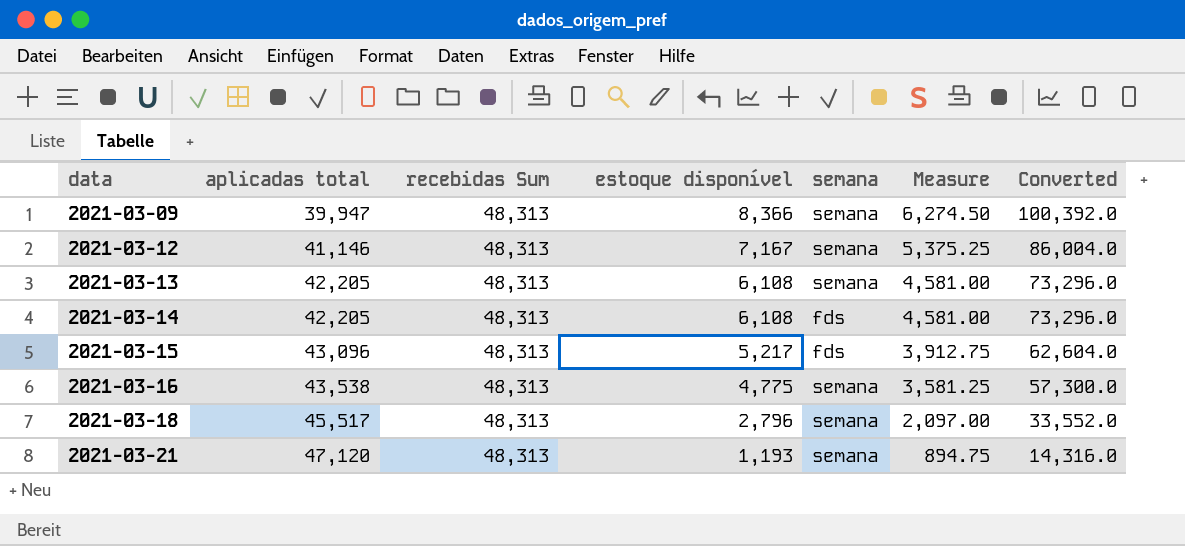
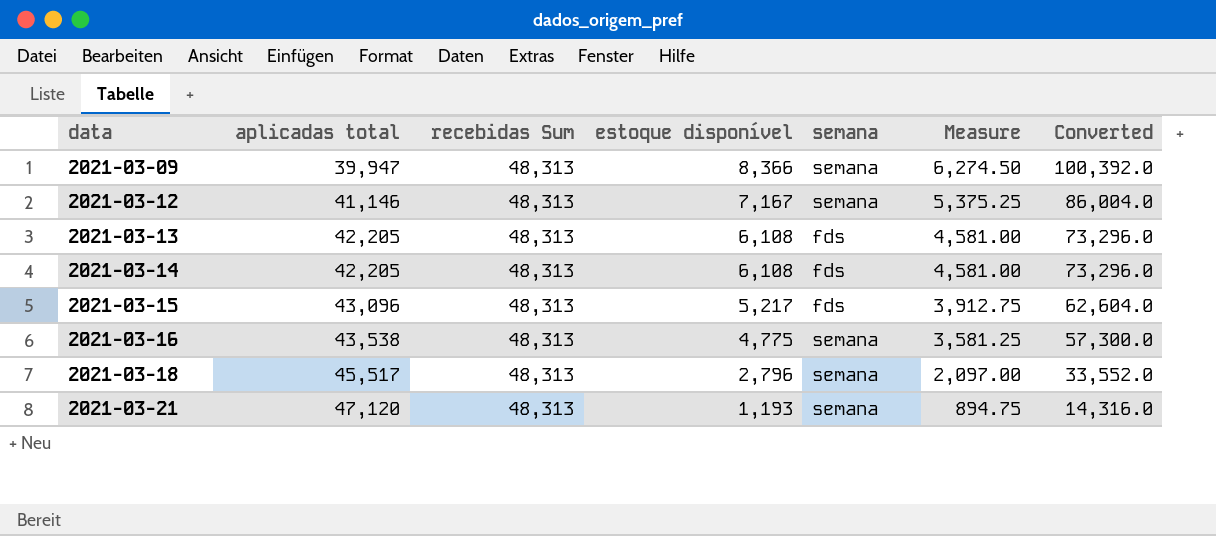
2021-03-13 | semana: semana -> fds

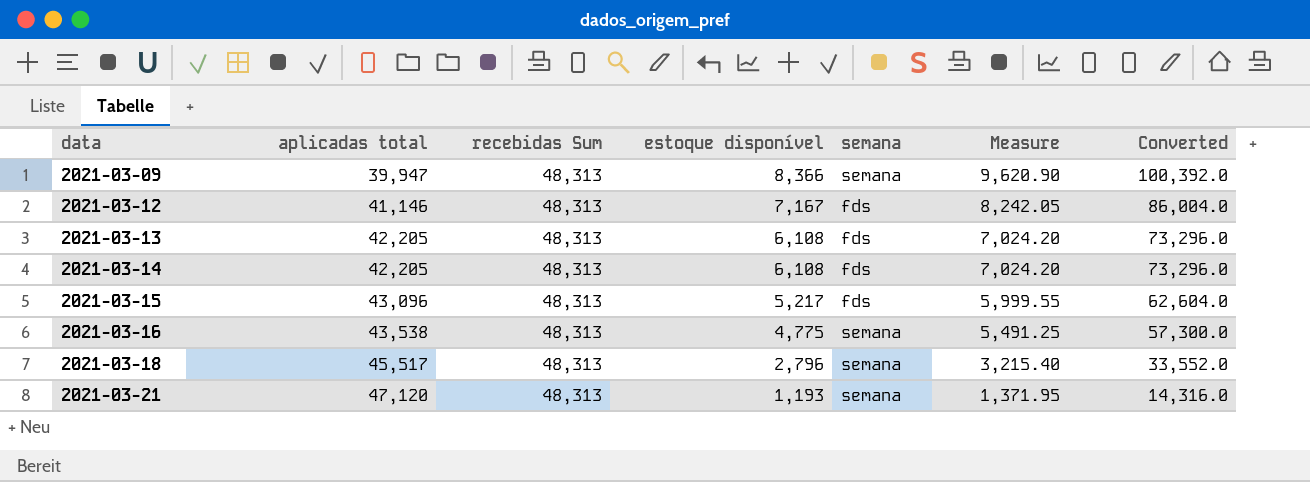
column Measure | formula: [estoque disponível] * 0.75 -> [estoque disponível] * 1.15
2021-03-12 | semana: semana -> fds

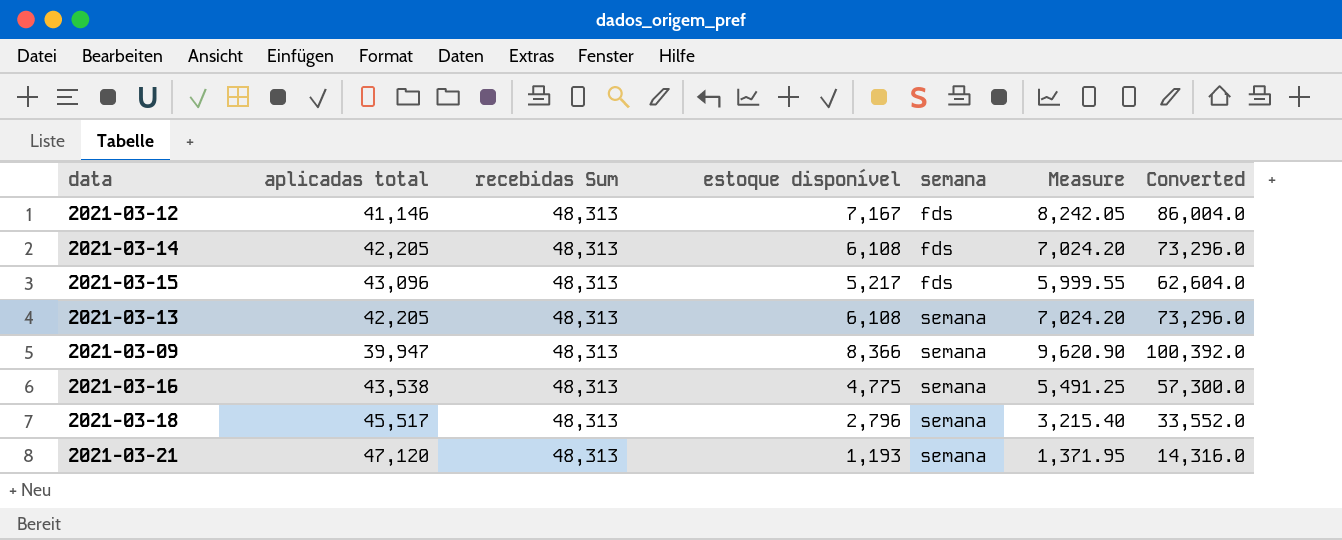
row order: data ascending -> semana ascending
2021-03-13 | semana: fds -> semana

